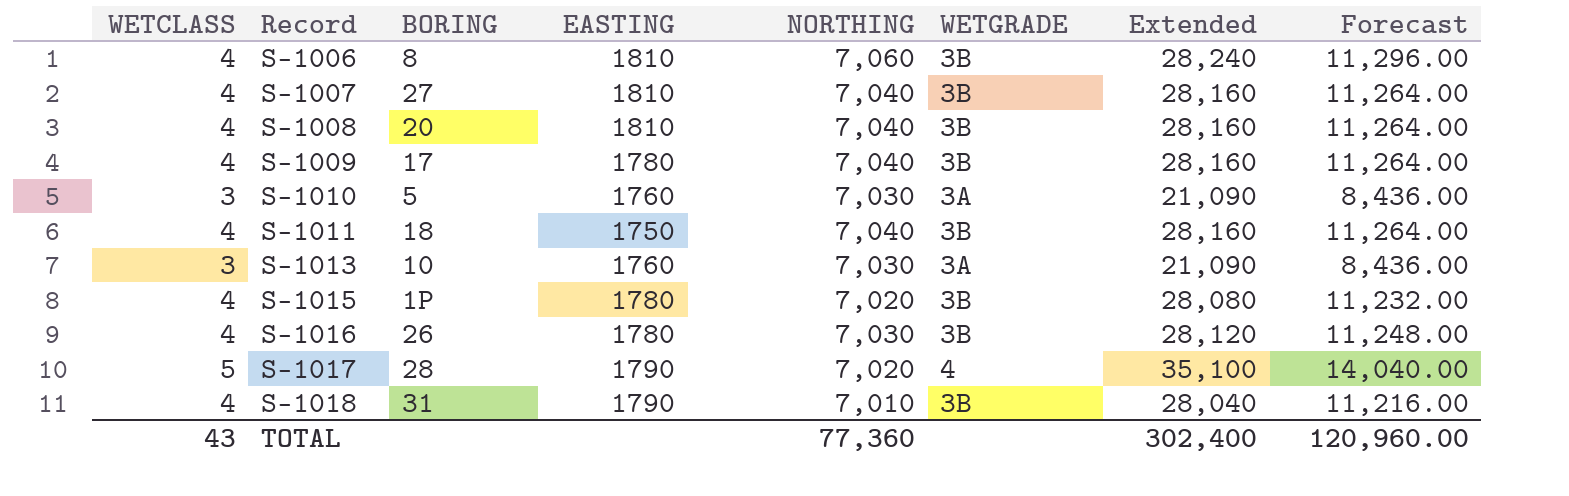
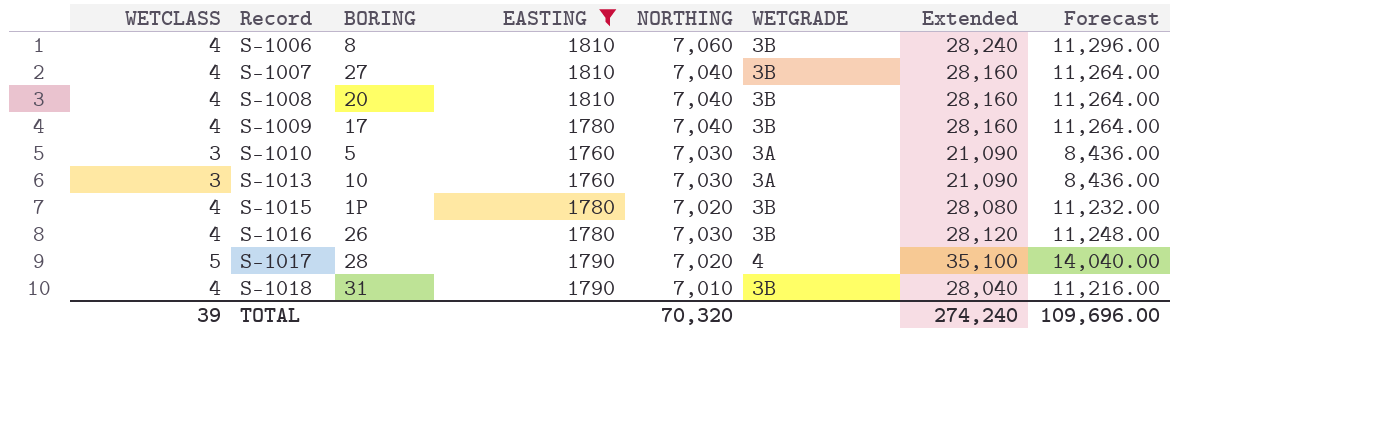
filter: none -> EASTING != 1750
TOTAL | WETCLASS: 43 -> 39
TOTAL | NORTHING: 77,360 -> 70,320
TOTAL | Extended: 302,400 -> 274,240
TOTAL | Forecast: 120,960.00 -> 109,696.00

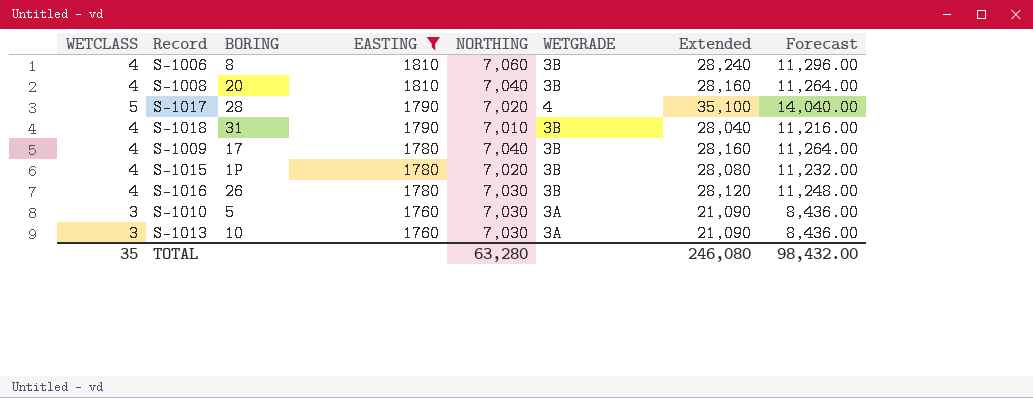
row order: Record ascending -> EASTING descending
row S-1007: 4 | 27 | 1810 | 7,040 | 3B | 28,160 | 11,264.00 -> none
TOTAL | WETCLASS: 39 -> 35
TOTAL | NORTHING: 70,320 -> 63,280
TOTAL | Extended: 274,240 -> 246,080
TOTAL | Forecast: 109,696.00 -> 98,432.00

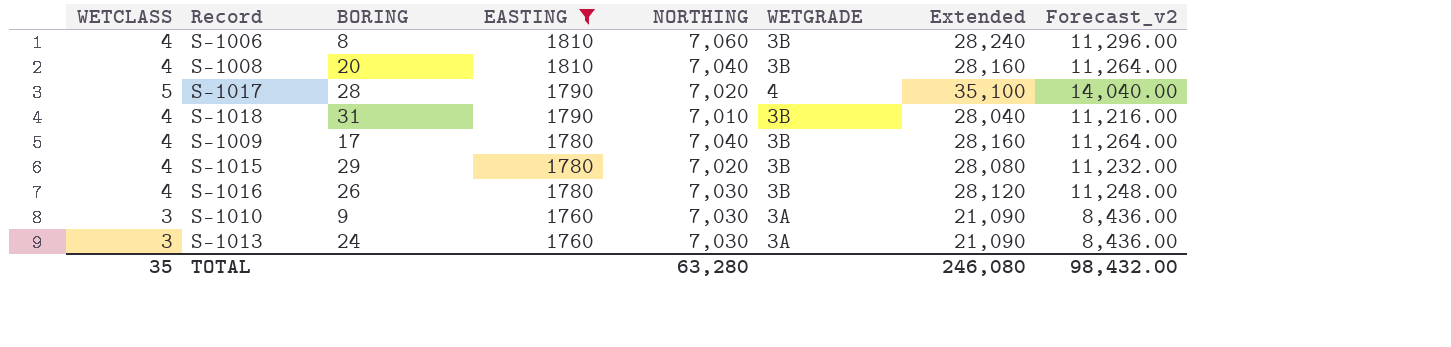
column name: Forecast -> Forecast_v2
S-1015 | BORING: 1P -> 29
S-1010 | BORING: 5 -> 9
S-1013 | BORING: 10 -> 24

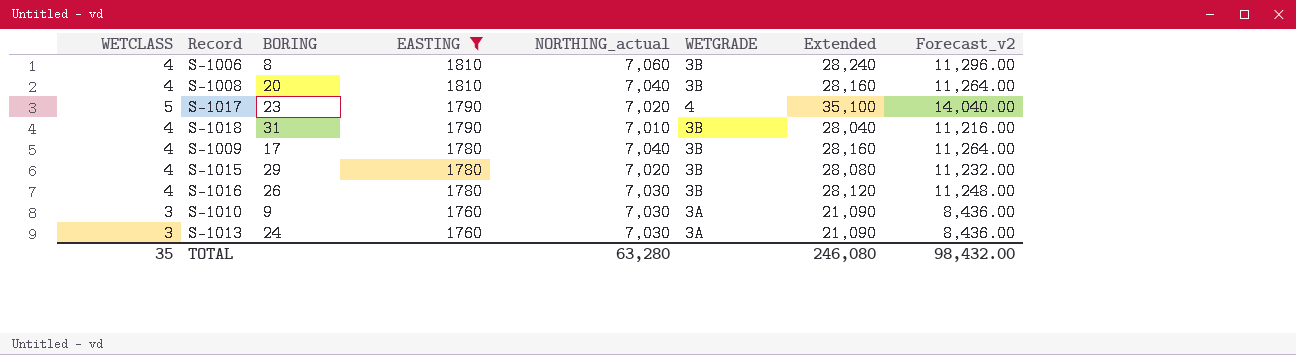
column name: NORTHING -> NORTHING_actual
S-1017 | BORING: 28 -> 23

